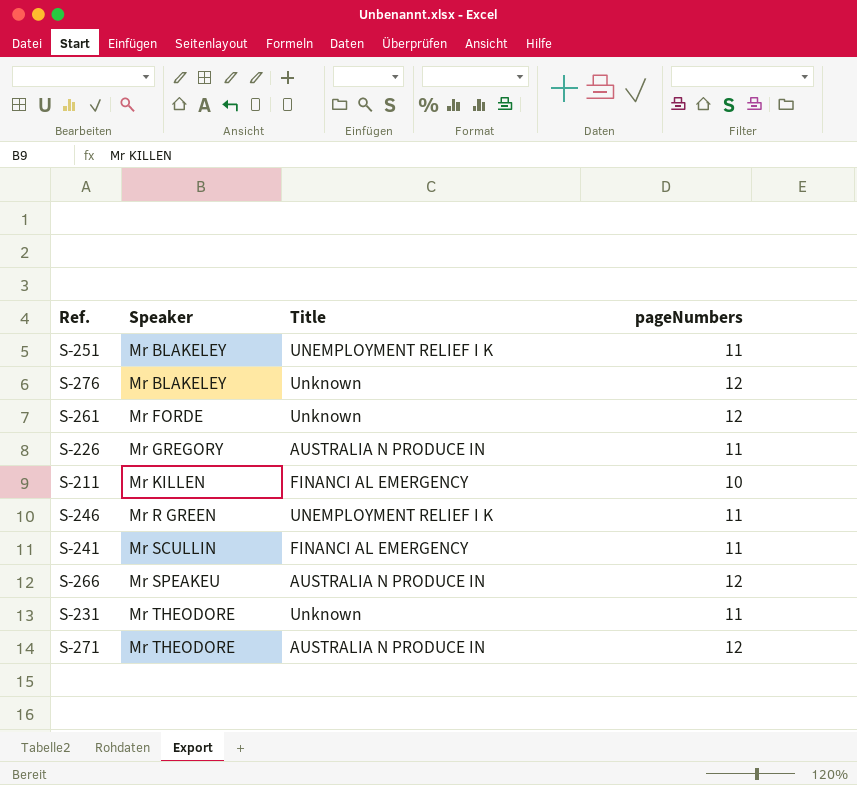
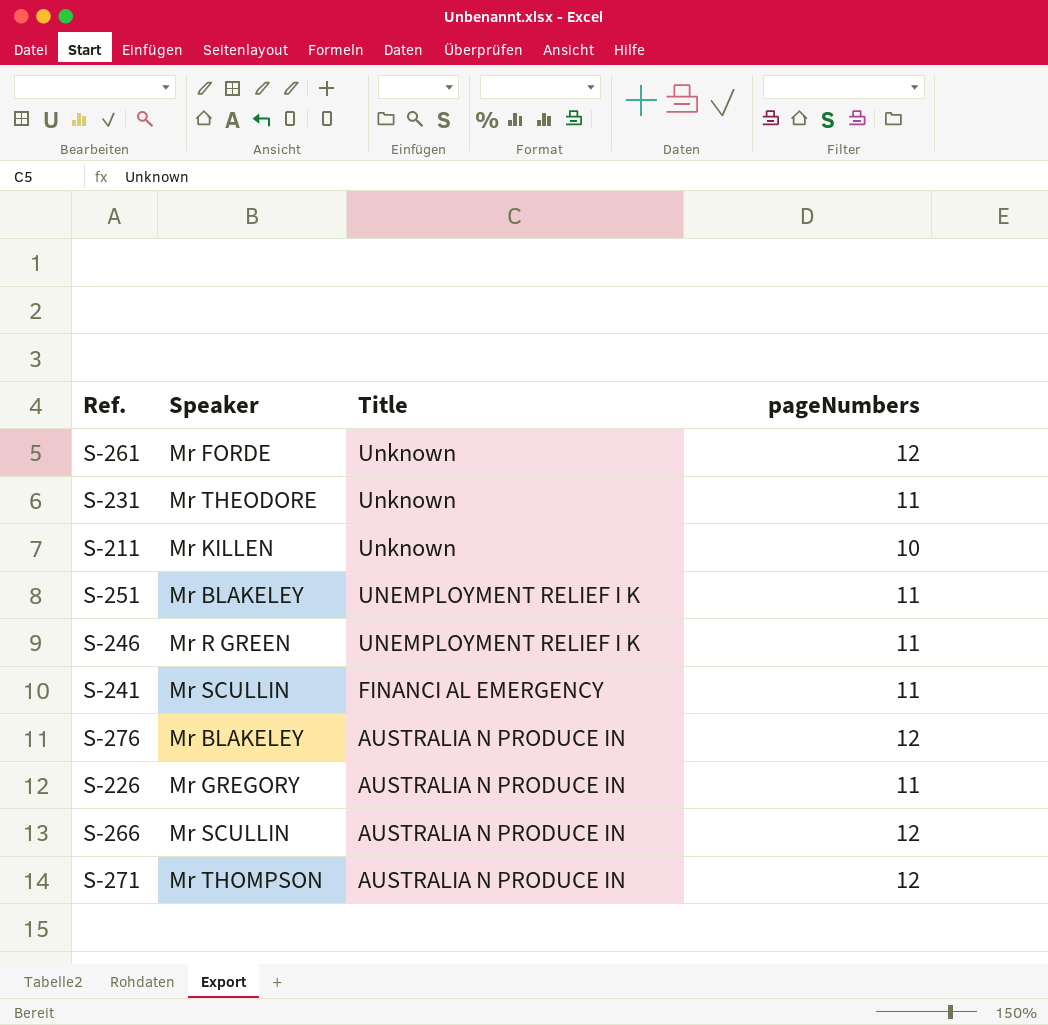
row order: Speaker ascending -> Title descending
S-211 | Title: FINANCI AL EMERGENCY -> Unknown
S-276 | Title: Unknown -> AUSTRALIA N PRODUCE IN
S-266 | Speaker: Mr SPEAKEU -> Mr SCULLIN
S-271 | Speaker: Mr THEODORE -> Mr THOMPSON

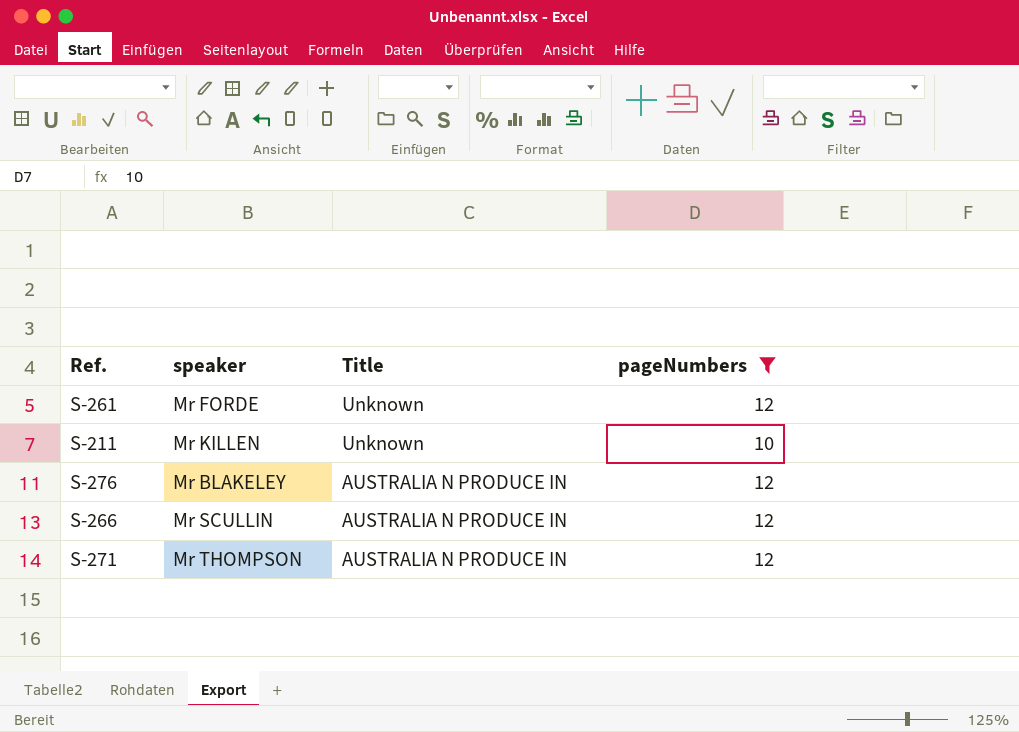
filter: none -> pageNumbers != 11
column name: Speaker -> speaker

